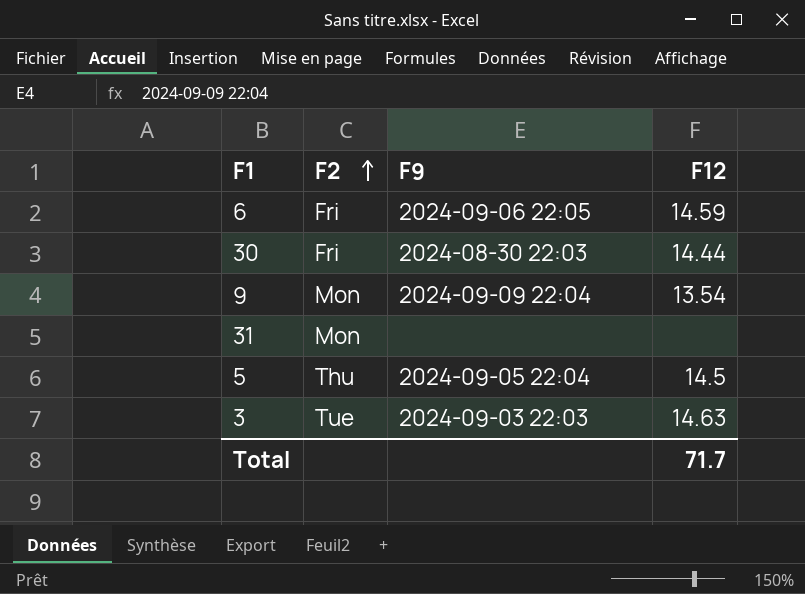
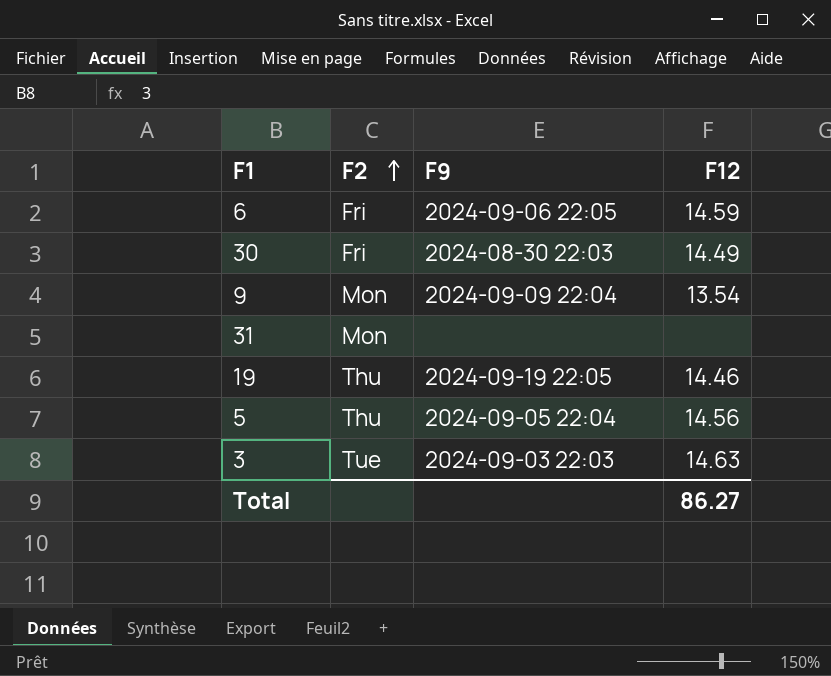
30 | F12: 14.44 -> 14.49
row 19: none -> Thu | 2024-09-19 22:05 | 14.46
5 | F12: 14.5 -> 14.56
Total | F12: 71.7 -> 86.27

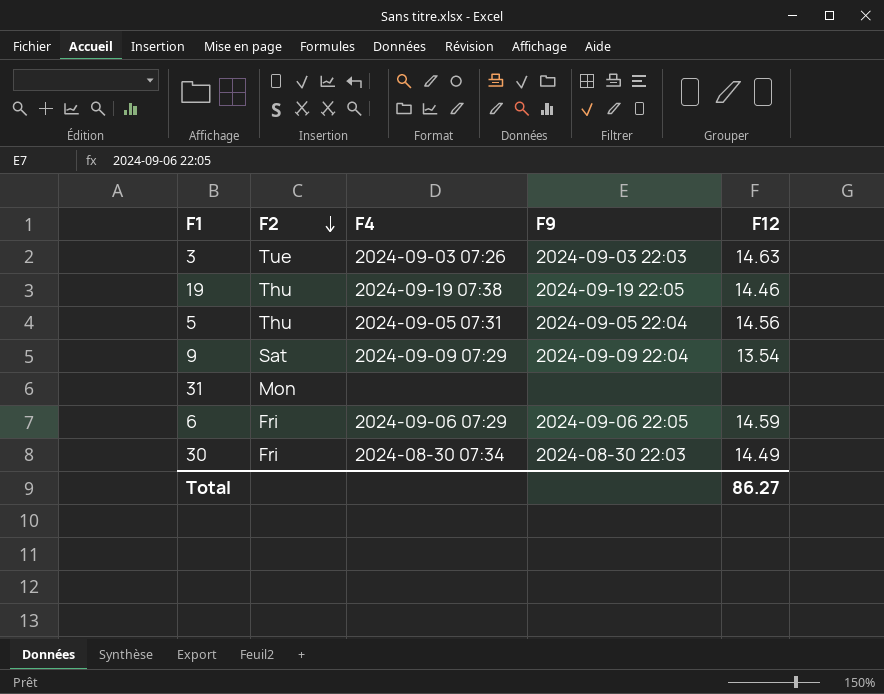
row order: F2 ascending -> F2 descending
column F4 | position: none -> 3
9 | F2: Mon -> Sat

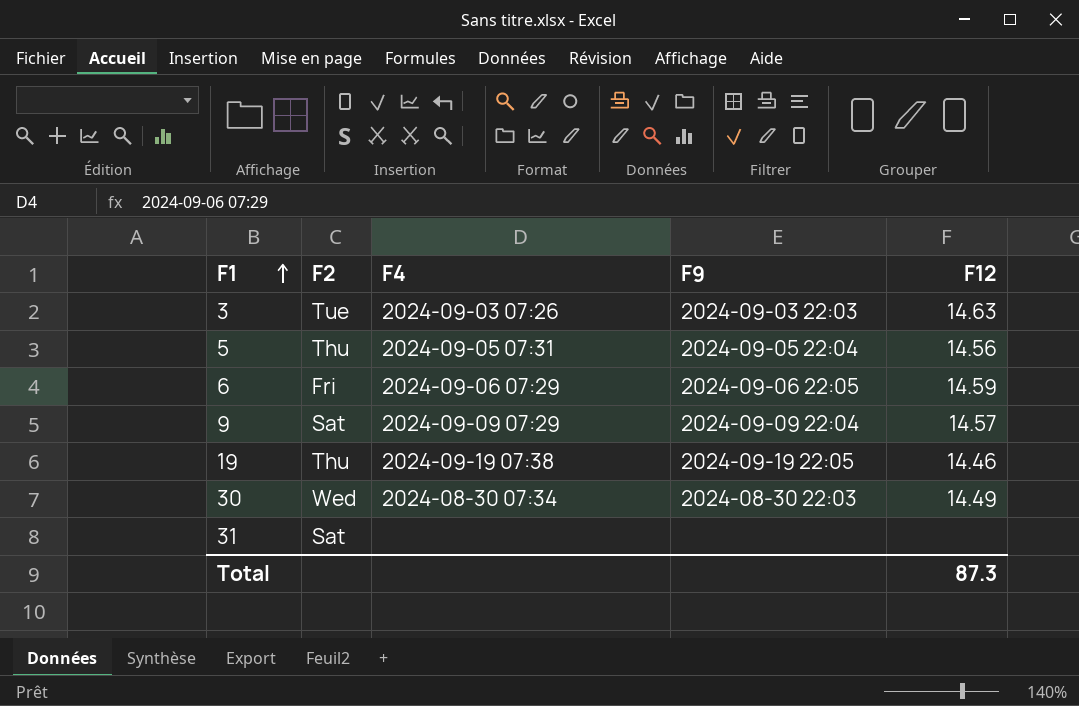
row order: F2 descending -> F1 ascending
9 | F12: 13.54 -> 14.57
30 | F2: Fri -> Wed
31 | F2: Mon -> Sat
Total | F12: 86.27 -> 87.3

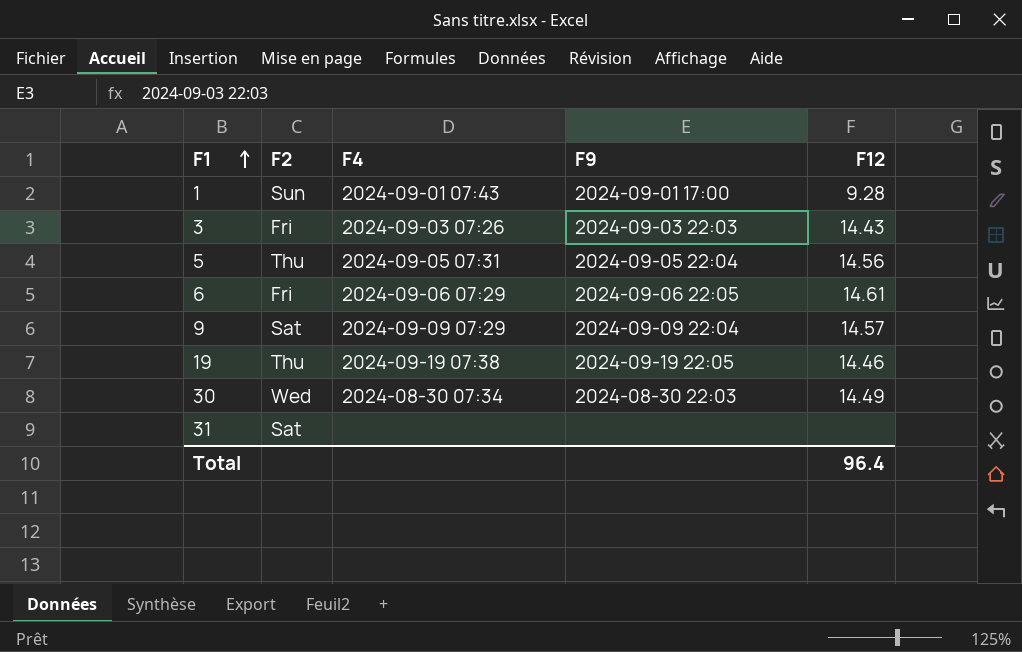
row 1: none -> Sun | 2024-09-01 07:43 | 2024-09-01 17:00 | 9.28
3 | F2: Tue -> Fri
3 | F12: 14.63 -> 14.43
6 | F12: 14.59 -> 14.61
Total | F12: 87.3 -> 96.4

